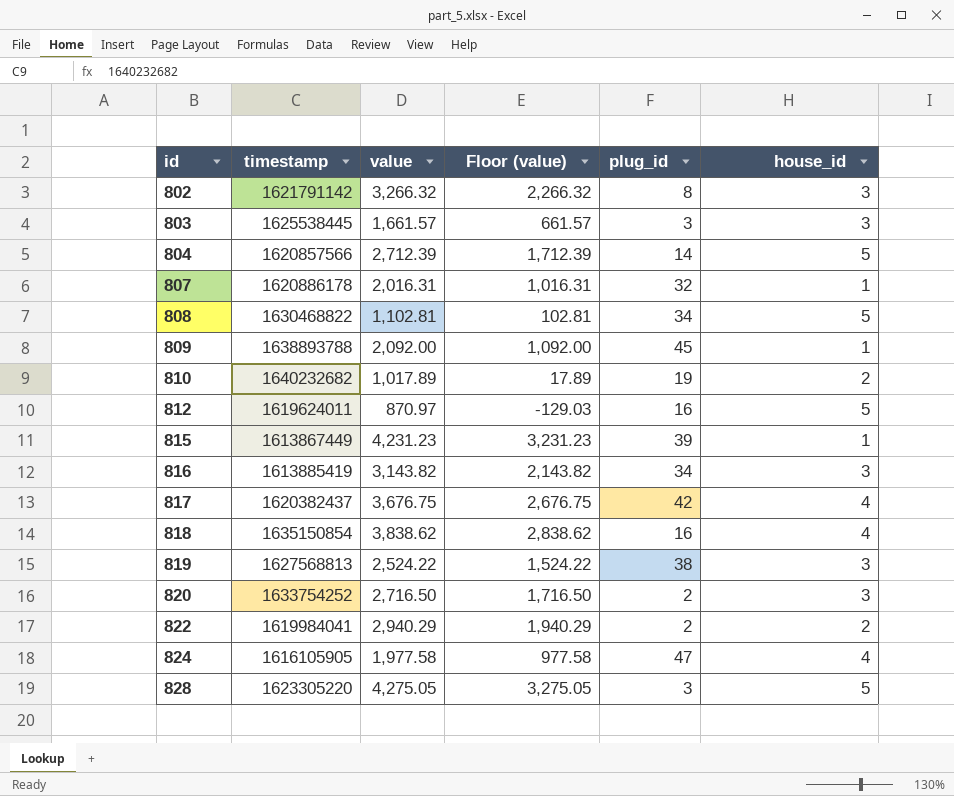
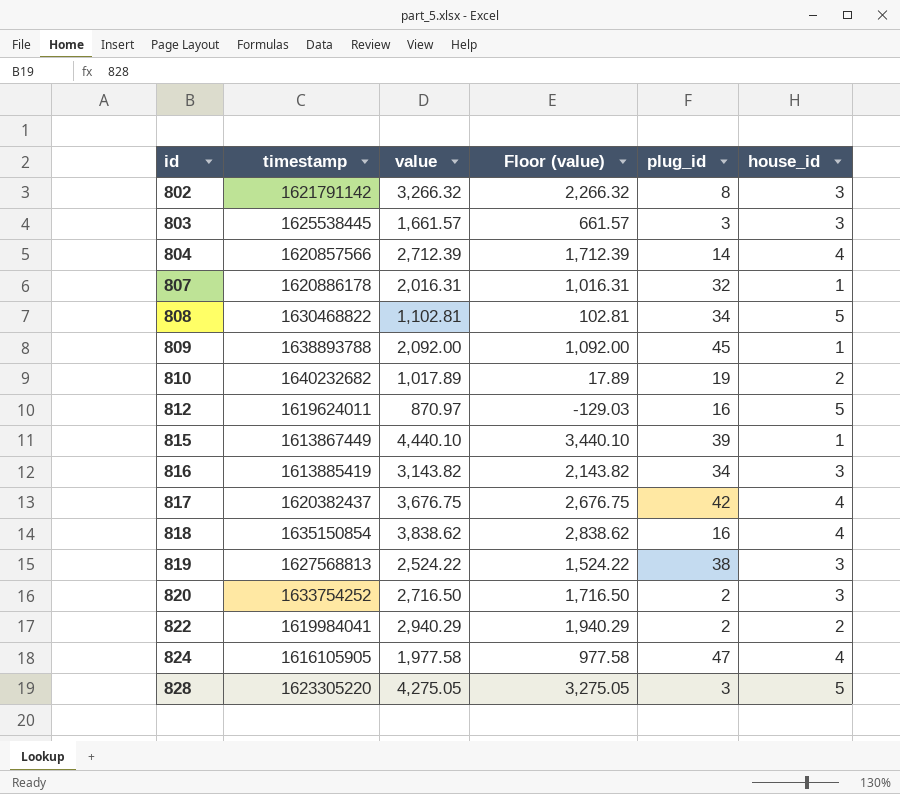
804 | house_id: 5 -> 4
815 | value: 4,231.23 -> 4,440.10
815 | Floor (value): 3,231.23 -> 3,440.10

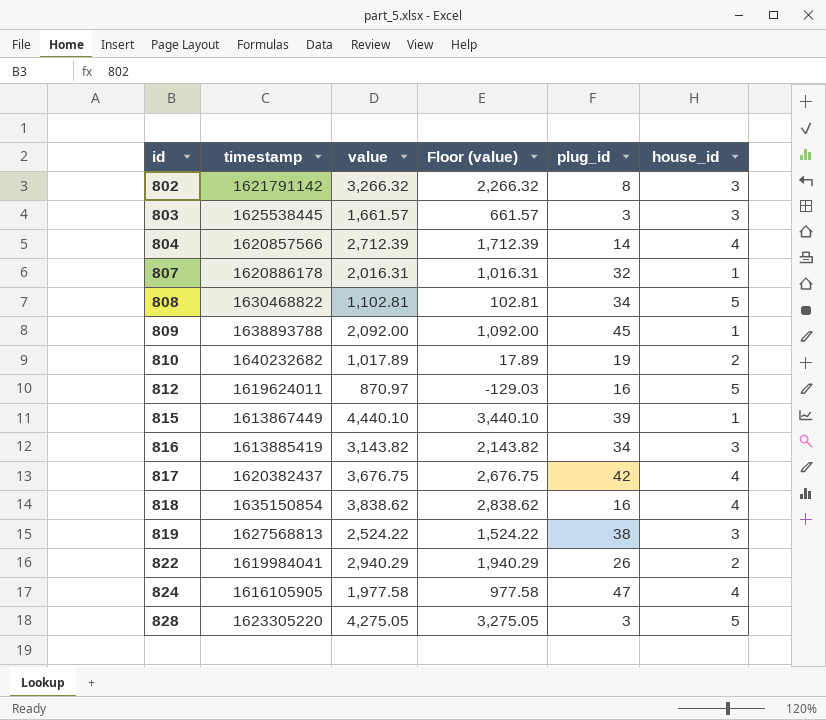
row 820: 1633754252 | 2,716.50 | 1,716.50 | 2 | 3 -> none
822 | plug_id: 2 -> 26

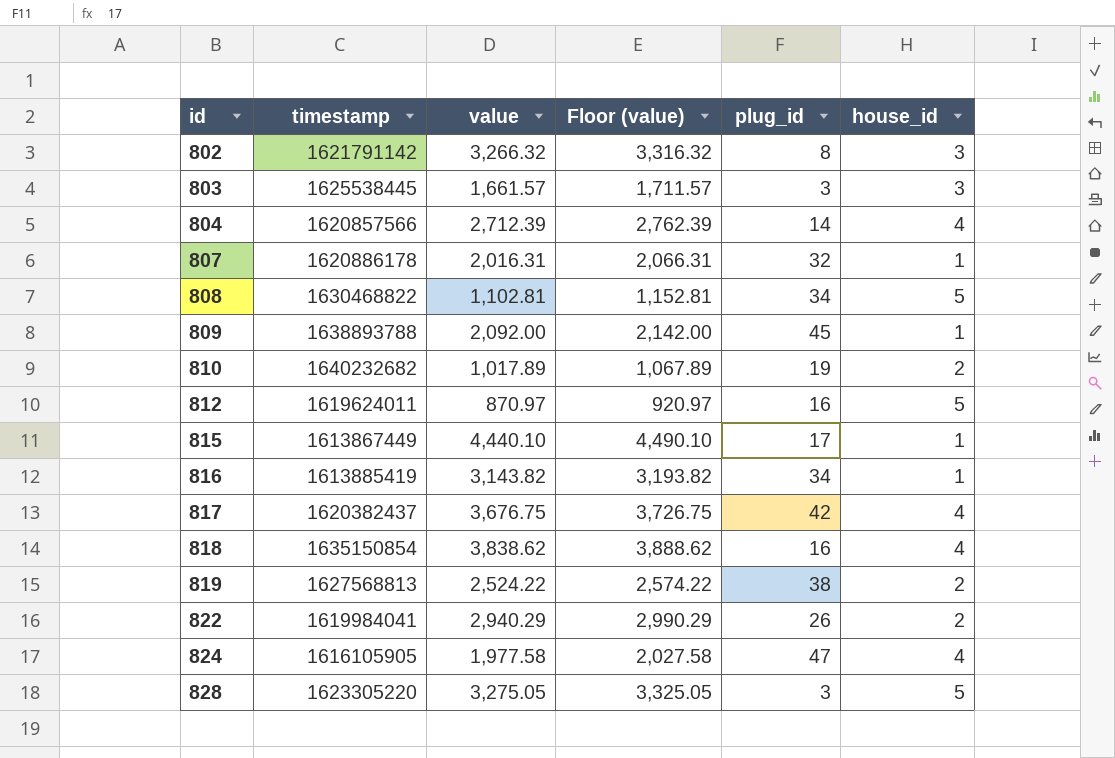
column Floor (value) | formula: [value] - 1000 -> [value] + 50
815 | plug_id: 39 -> 17
816 | house_id: 3 -> 1
819 | house_id: 3 -> 2
828 | value: 4,275.05 -> 3,275.05

